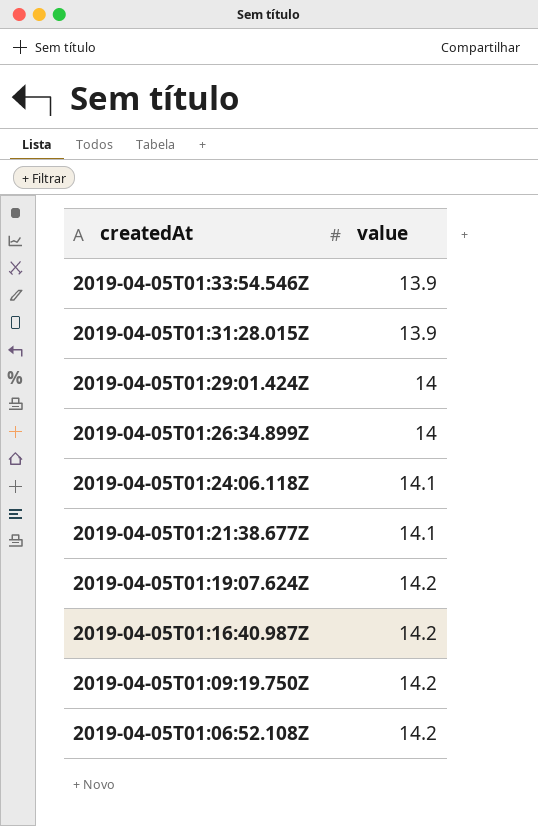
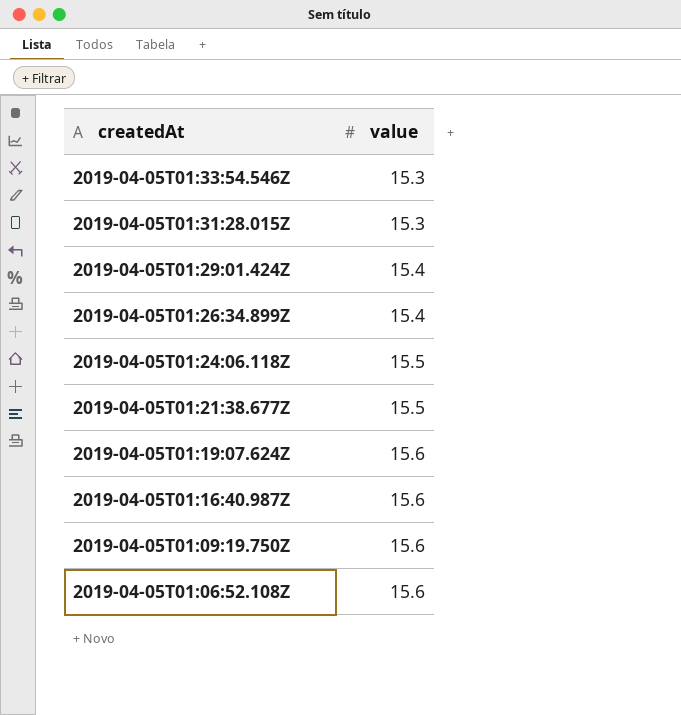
2019-04-05T01:33:54.546Z | value: 13.9 -> 15.3
2019-04-05T01:31:28.015Z | value: 13.9 -> 15.3
2019-04-05T01:29:01.424Z | value: 14 -> 15.4
2019-04-05T01:26:34.899Z | value: 14 -> 15.4
2019-04-05T01:24:06.118Z | value: 14.1 -> 15.5
2019-04-05T01:21:38.677Z | value: 14.1 -> 15.5
2019-04-05T01:19:07.624Z | value: 14.2 -> 15.6
2019-04-05T01:16:40.987Z | value: 14.2 -> 15.6
2019-04-05T01:09:19.750Z | value: 14.2 -> 15.6
2019-04-05T01:06:52.108Z | value: 14.2 -> 15.6

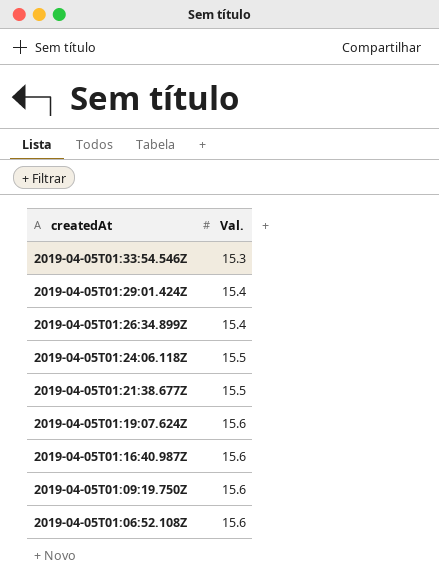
column name: value -> Val.
row 2019-04-05T01:31:28.015Z: 15.3 -> none

